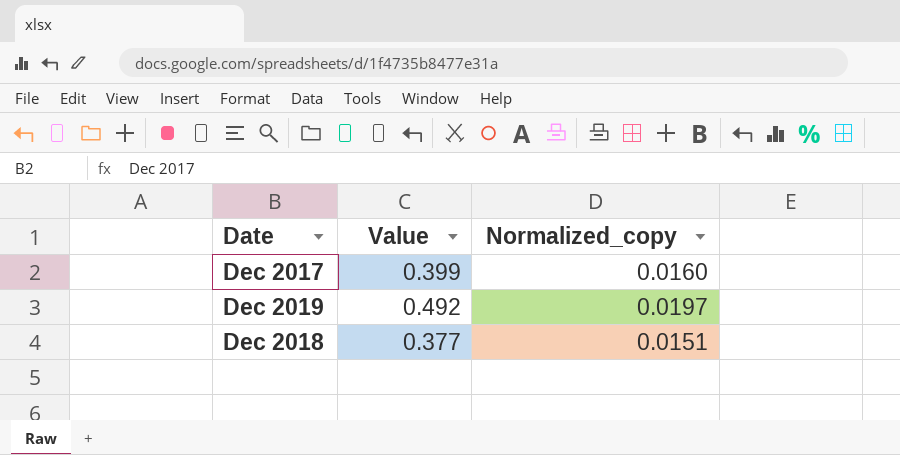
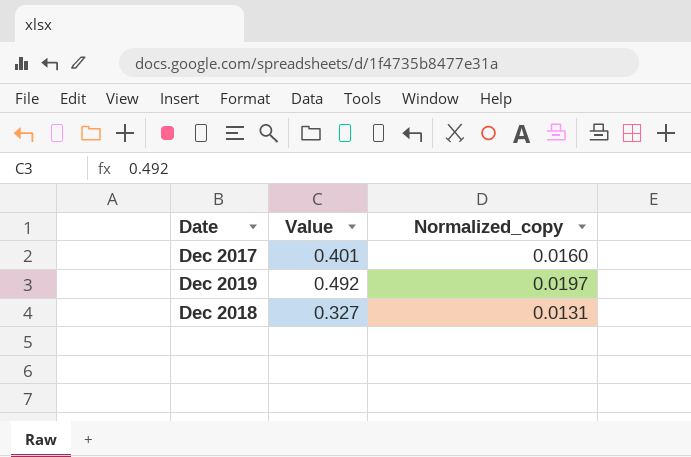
Dec 2017 | Value: 0.399 -> 0.401
Dec 2018 | Value: 0.377 -> 0.327
Dec 2018 | Normalized_copy: 0.0151 -> 0.0131

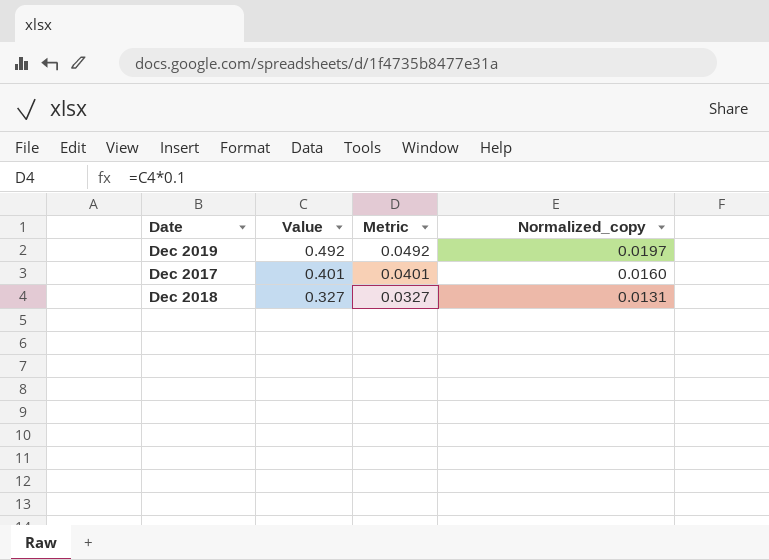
row order: none -> Value descending
column Metric | formula: none -> [Value] * 0.1

